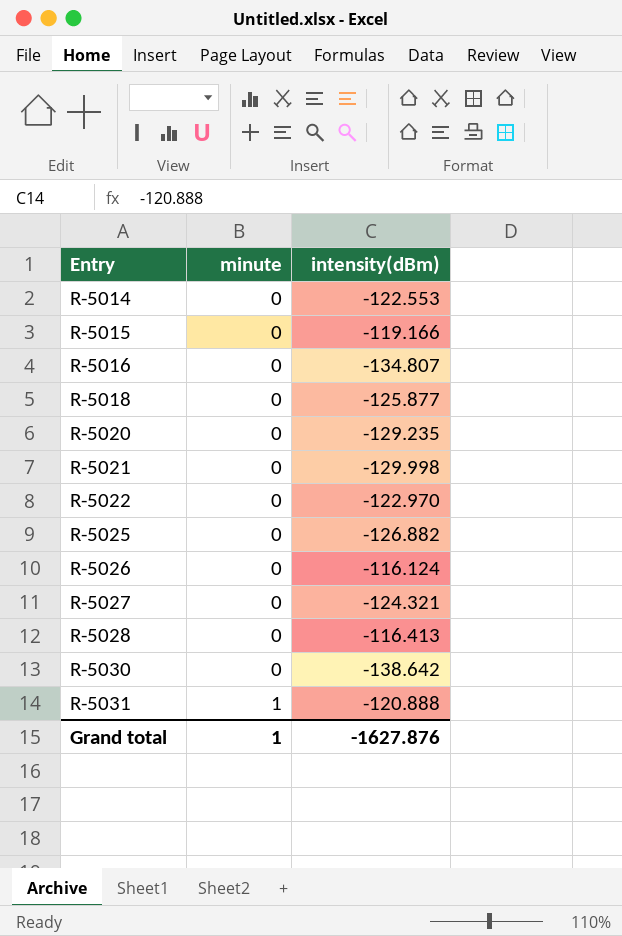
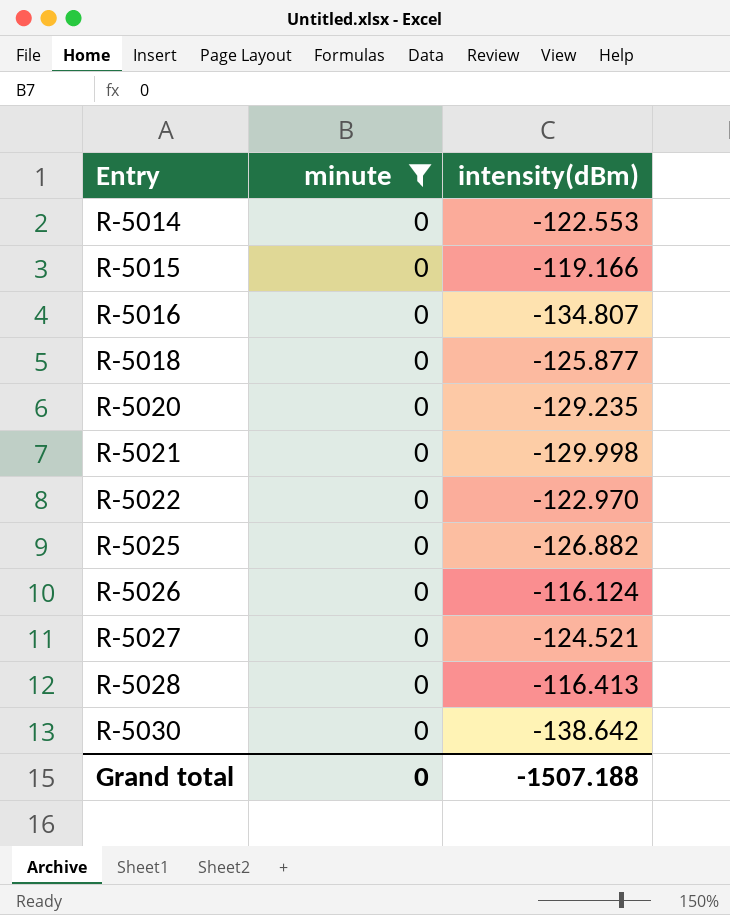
filter: none -> minute = 0
R-5027 | intensity(dBm): -124.321 -> -124.521
Grand total | minute: 1 -> 0
Grand total | intensity(dBm): -1627.876 -> -1507.188

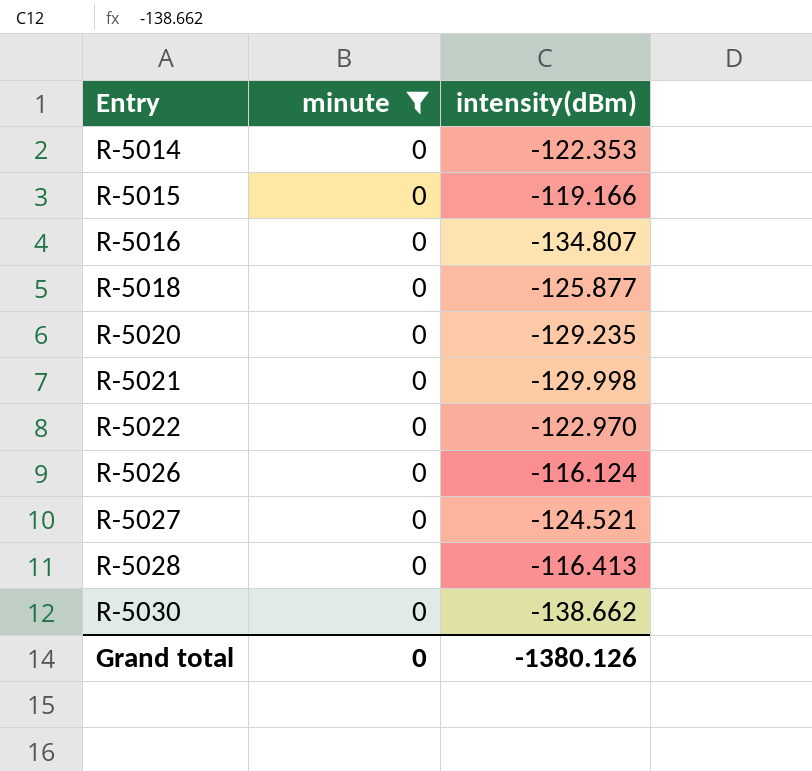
row R-5025: 0 | -126.882 -> none
R-5014 | intensity(dBm): -122.553 -> -122.353
R-5030 | intensity(dBm): -138.642 -> -138.662
Grand total | intensity(dBm): -1507.188 -> -1380.126

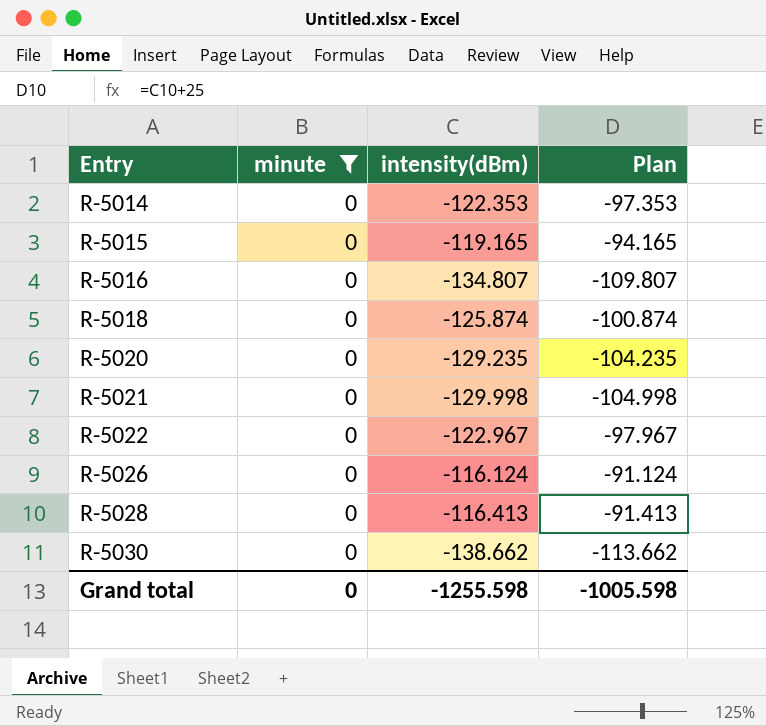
column Plan | formula: none -> [intensity(dBm)] + 25
row R-5027: 0 | -124.521 -> none
R-5015 | intensity(dBm): -119.166 -> -119.165
R-5018 | intensity(dBm): -125.877 -> -125.874
R-5022 | intensity(dBm): -122.970 -> -122.967
Grand total | intensity(dBm): -1380.126 -> -1255.598

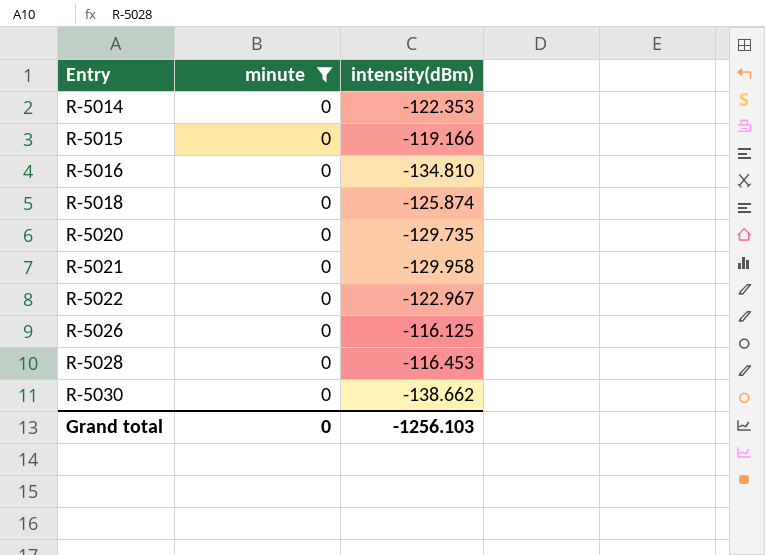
column Plan | formula: [intensity(dBm)] + 25 -> none
R-5015 | intensity(dBm): -119.165 -> -119.166
R-5016 | intensity(dBm): -134.807 -> -134.810
R-5020 | intensity(dBm): -129.235 -> -129.735
R-5021 | intensity(dBm): -129.998 -> -129.958
R-5026 | intensity(dBm): -116.124 -> -116.125
R-5028 | intensity(dBm): -116.413 -> -116.453
Grand total | intensity(dBm): -1255.598 -> -1256.103

